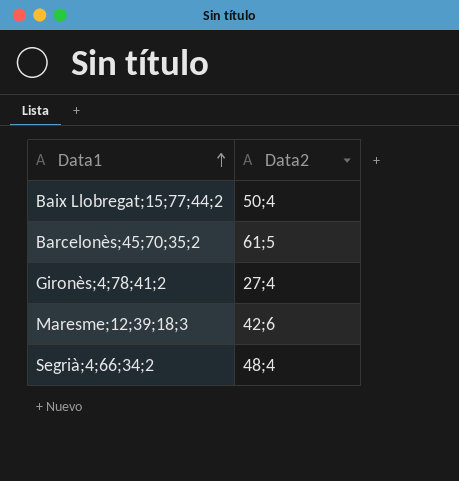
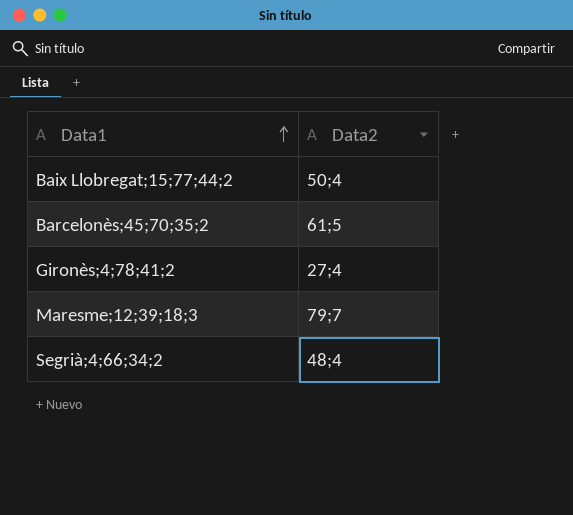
Maresme;12;39;18;3 | Data2: 42;6 -> 79;7

